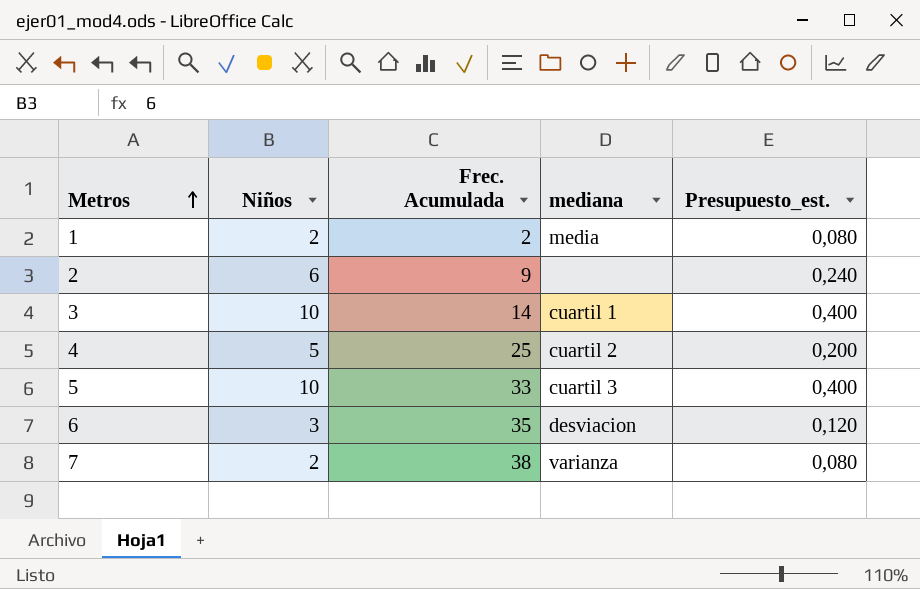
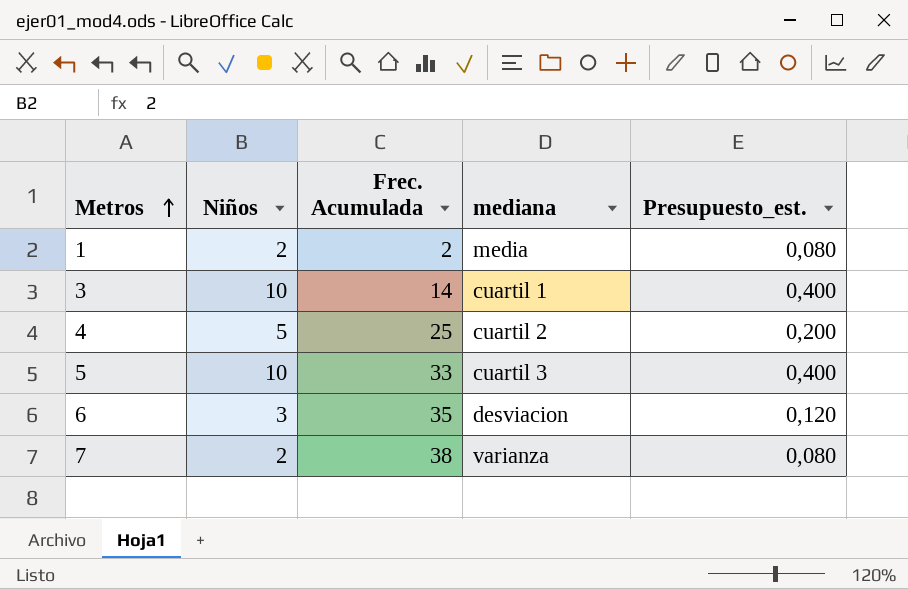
row 2: 6 | 9 | none | 0,240 -> none

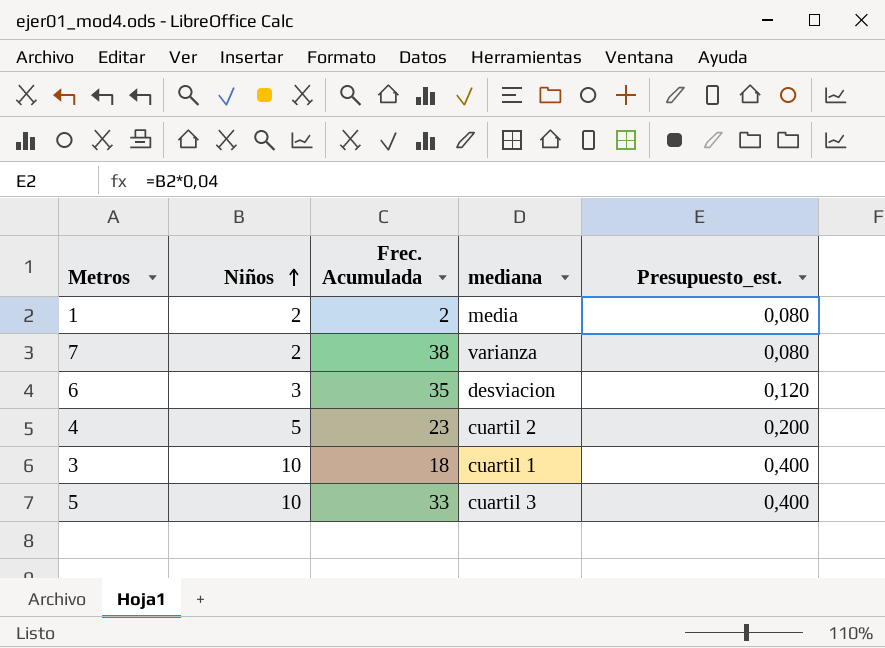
row order: Metros ascending -> Niños ascending
4 | Frec. Acumulada: 25 -> 23
3 | Frec. Acumulada: 14 -> 18

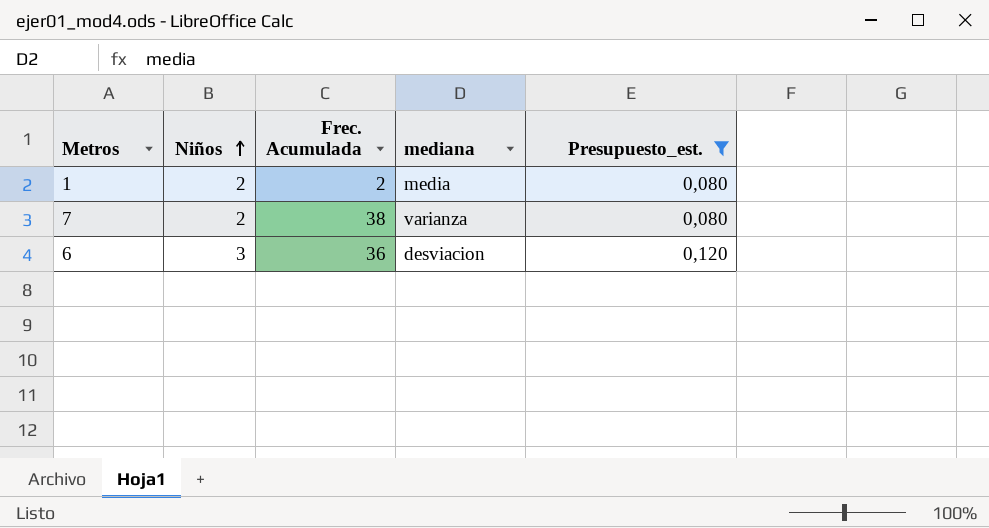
filter: none -> Presupuesto_est. <= 0,120
6 | Frec. Acumulada: 35 -> 36

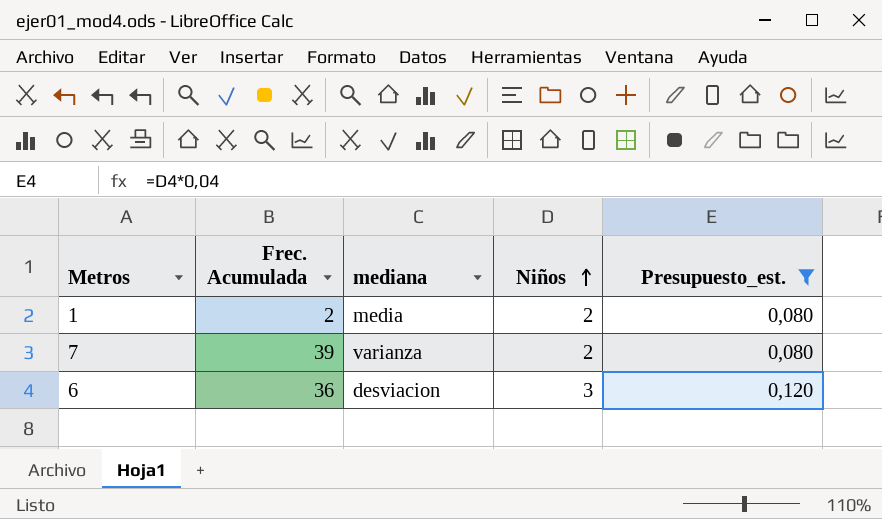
column Niños | position: 2 -> 4
7 | Frec. Acumulada: 38 -> 39

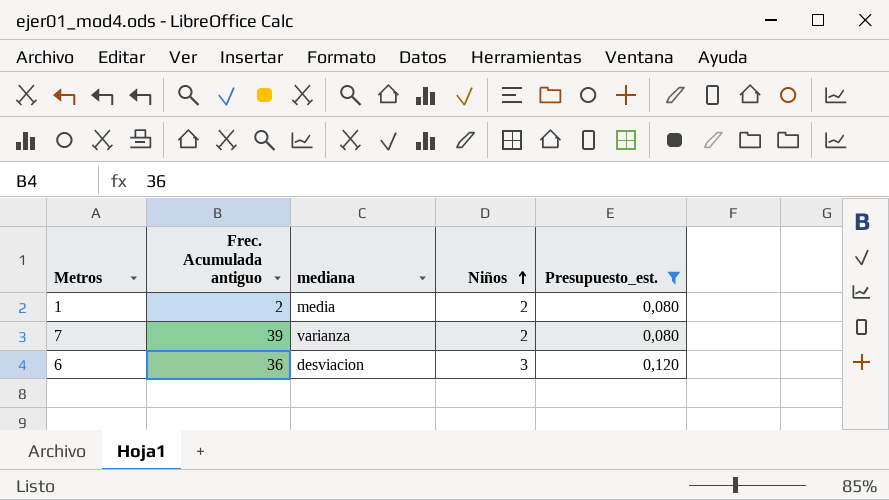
column name: Frec. Acumulada -> Frec. Acumulada antiguo

